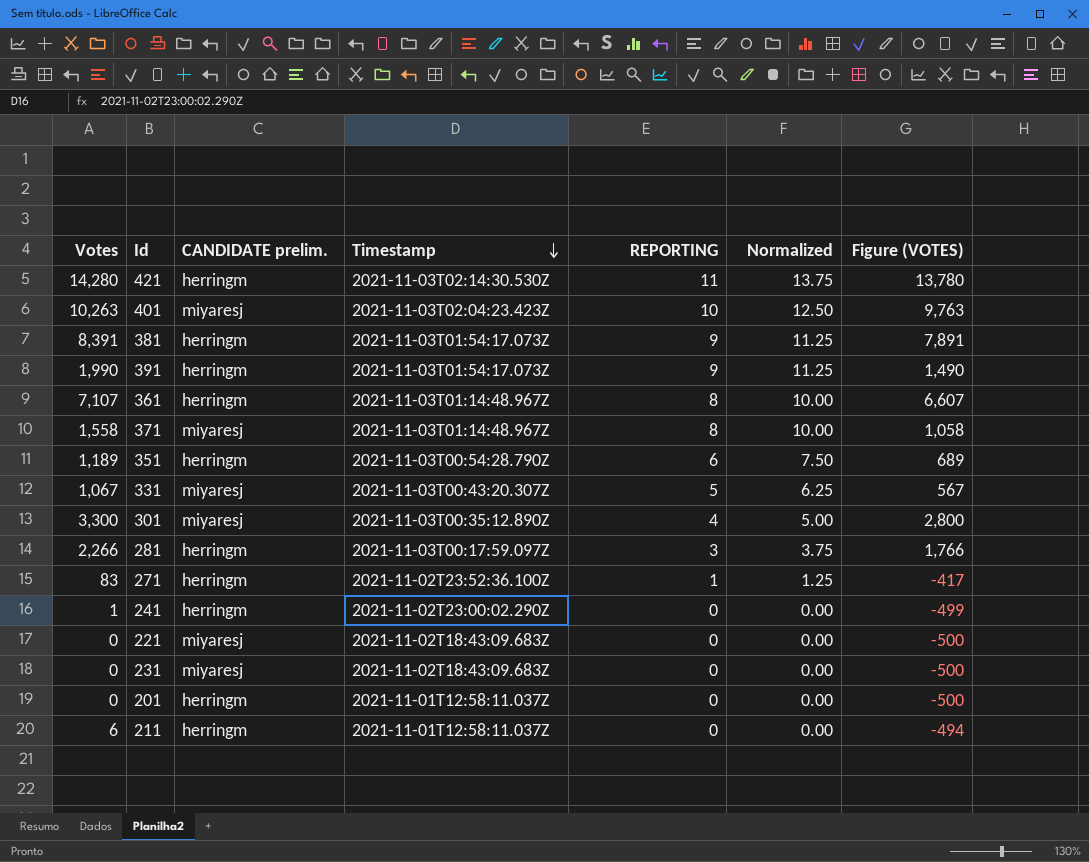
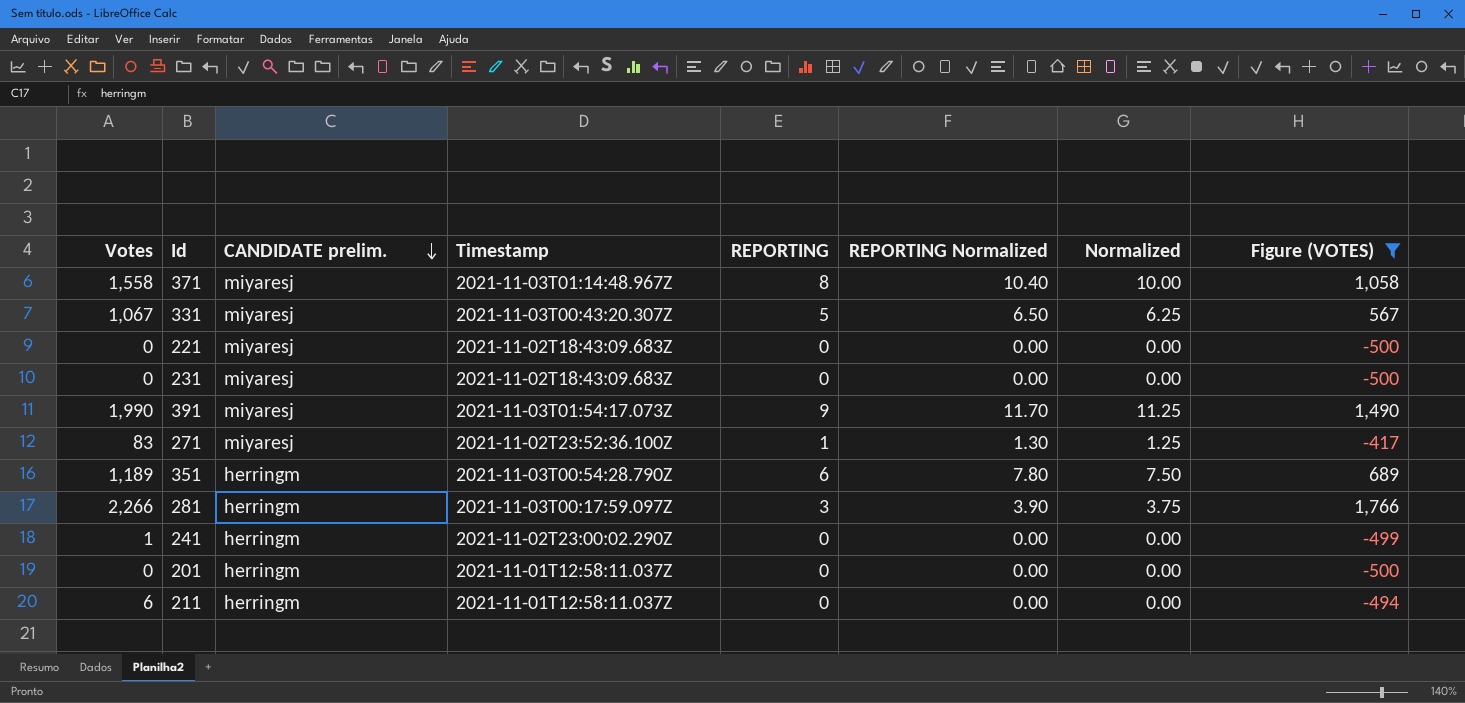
filter: none -> Figure (VOTES) <= 1,766
row order: Timestamp descending -> CANDIDATE prelim. descending
column REPORTING Normalized | formula: none -> [REPORTING] * 1.3
391 | CANDIDATE prelim.: herringm -> miyaresj
271 | CANDIDATE prelim.: herringm -> miyaresj

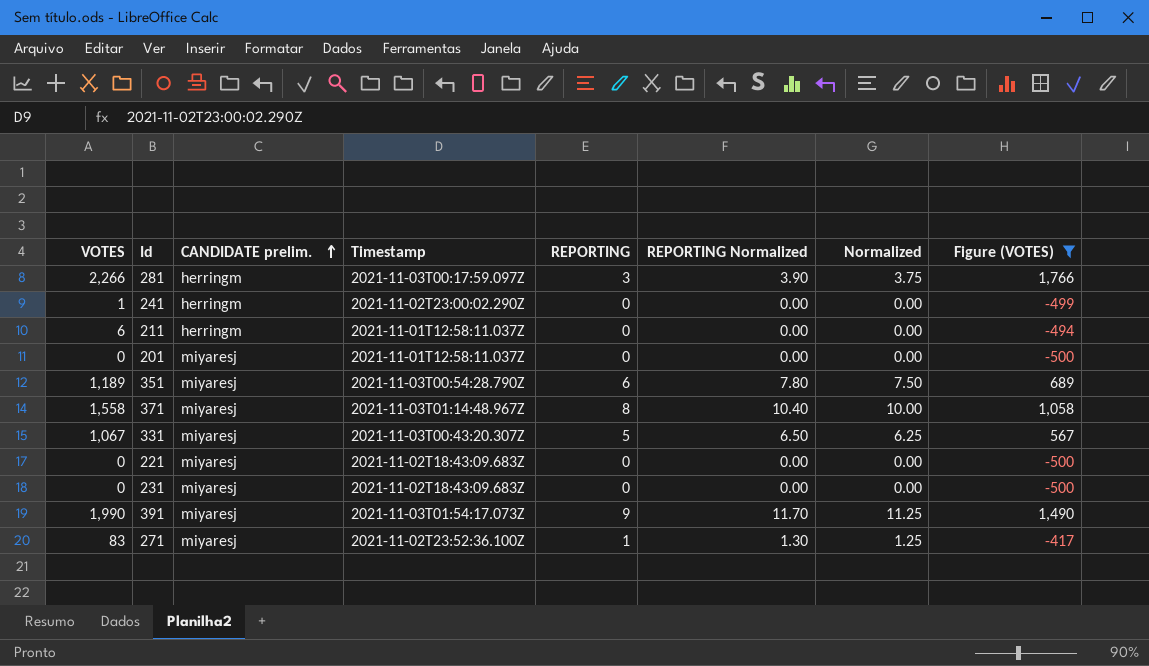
row order: CANDIDATE prelim. descending -> CANDIDATE prelim. ascending
column name: Votes -> VOTES
201 | CANDIDATE prelim.: herringm -> miyaresj
351 | CANDIDATE prelim.: herringm -> miyaresj

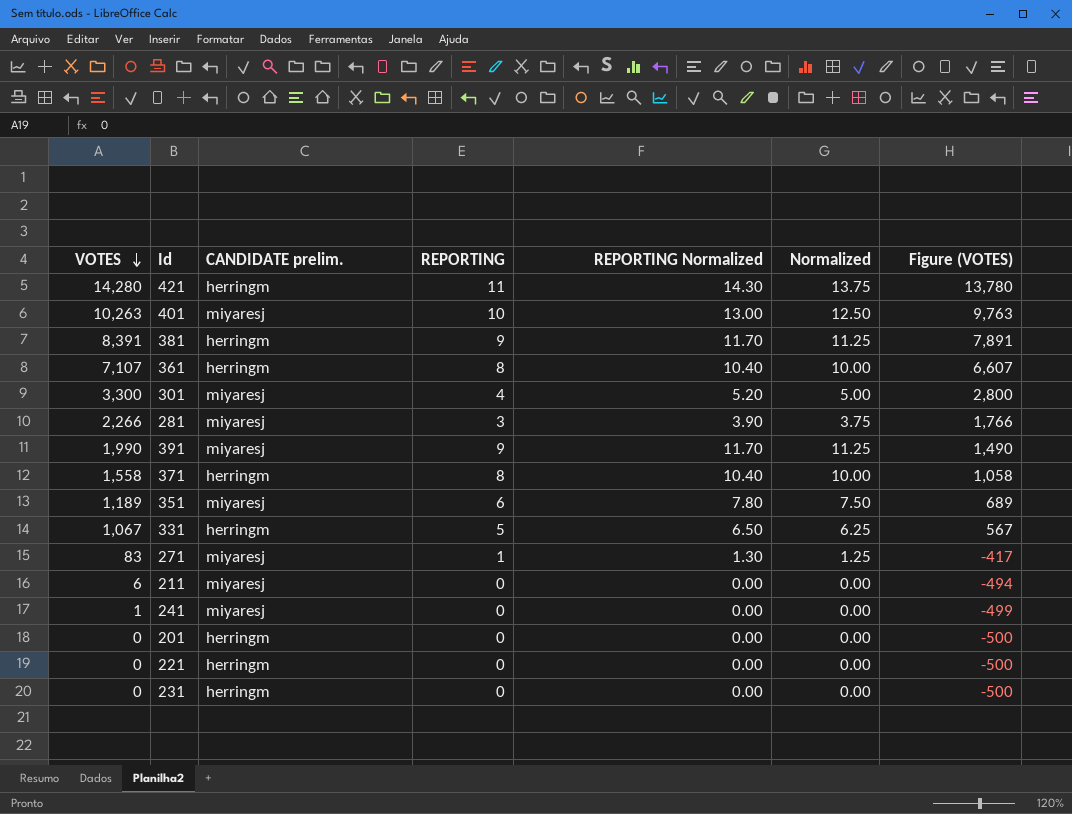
filter: Figure (VOTES) <= 1,766 -> none
row order: CANDIDATE prelim. ascending -> VOTES descending
column Timestamp | position: 4 -> none
281 | CANDIDATE prelim.: herringm -> miyaresj
371 | CANDIDATE prelim.: miyaresj -> herringm
331 | CANDIDATE prelim.: miyaresj -> herringm
211 | CANDIDATE prelim.: herringm -> miyaresj
241 | CANDIDATE prelim.: herringm -> miyaresj
201 | CANDIDATE prelim.: miyaresj -> herringm
221 | CANDIDATE prelim.: miyaresj -> herringm
231 | CANDIDATE prelim.: miyaresj -> herringm

